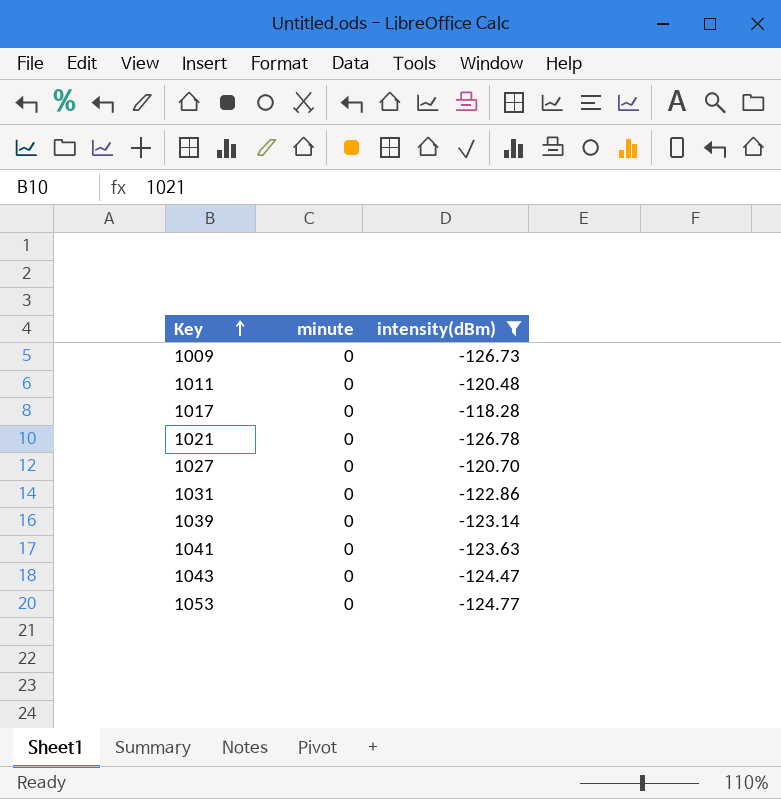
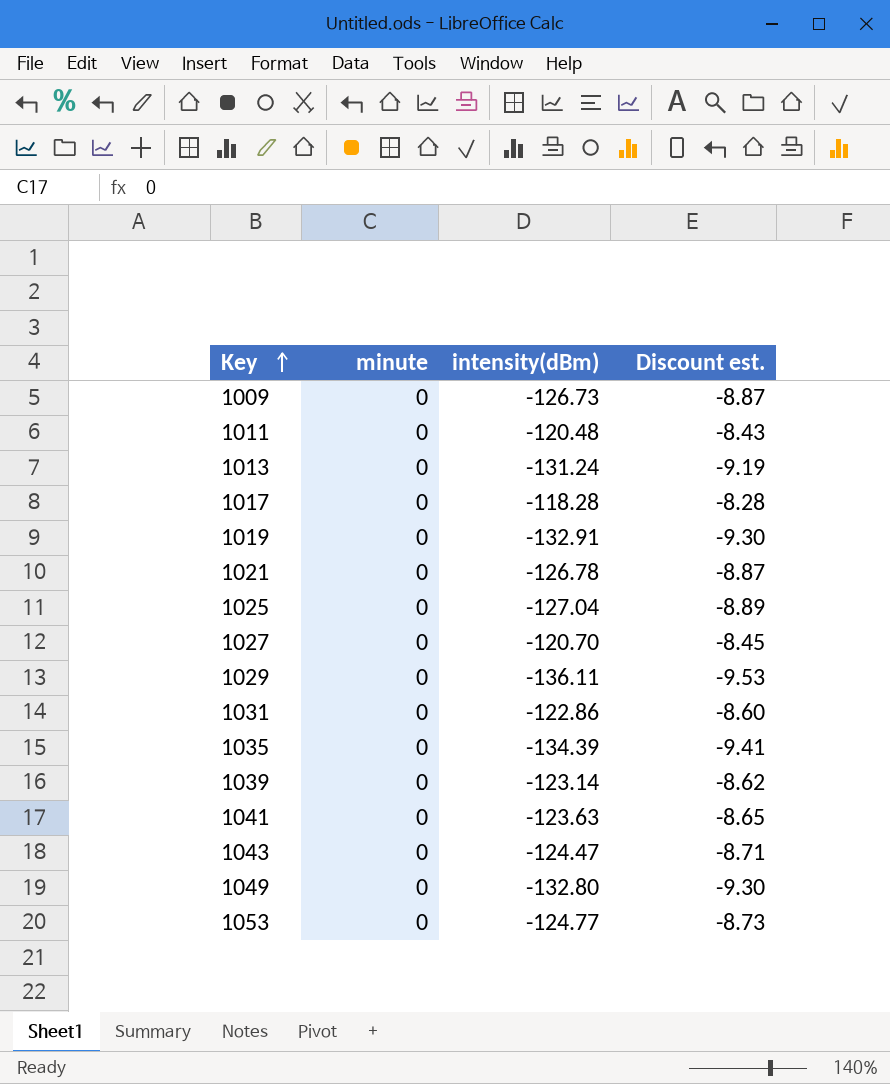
filter: intensity(dBm) >= -126.78 -> none
column Discount est. | formula: none -> [intensity(dBm)] * 0.07

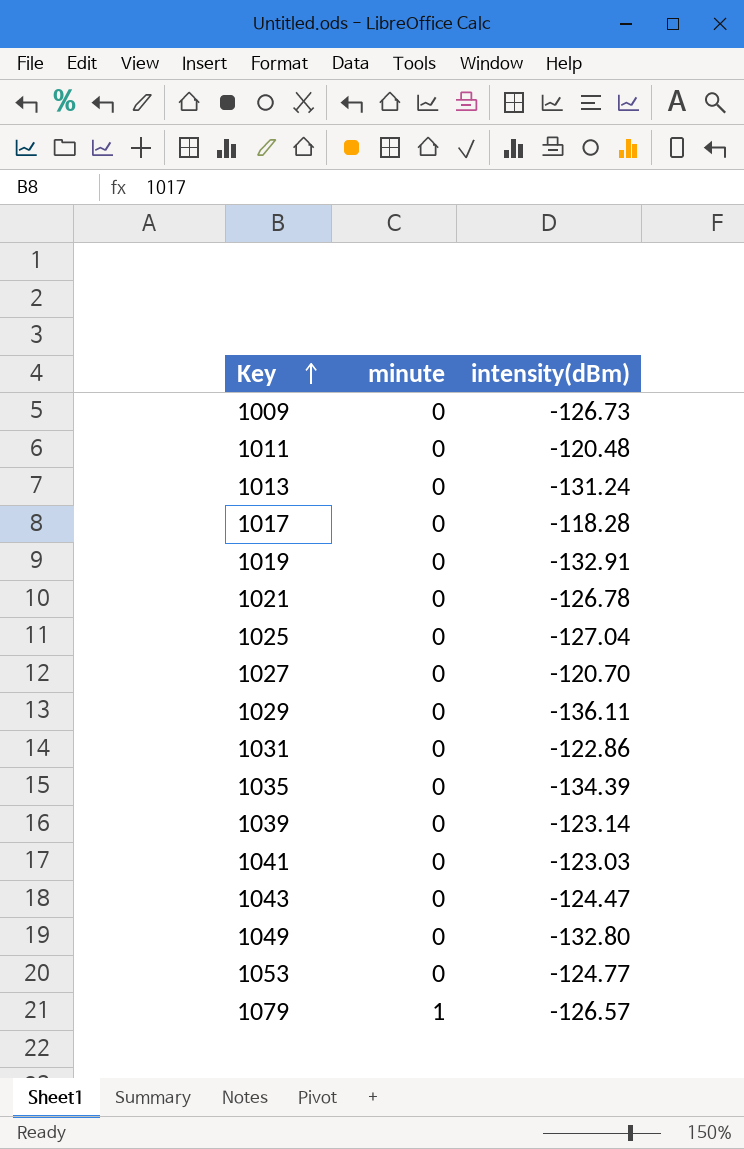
column Discount est. | formula: [intensity(dBm)] * 0.07 -> none
1041 | intensity(dBm): -123.63 -> -123.03
row 1079: none -> 1 | -126.57

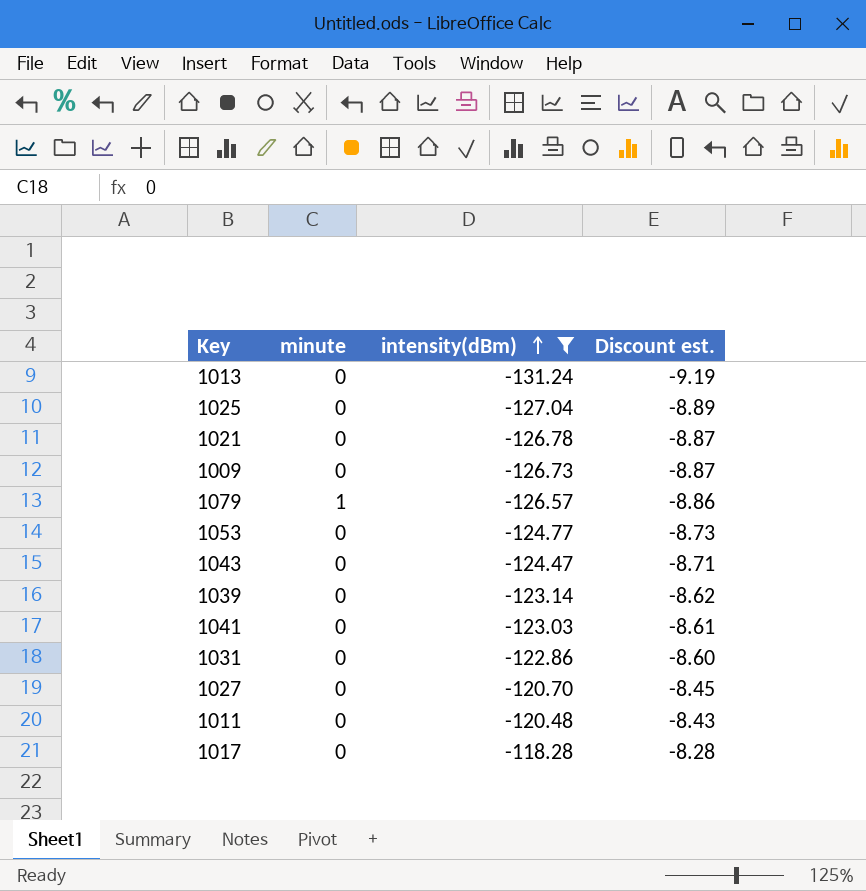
filter: none -> intensity(dBm) >= -131.24
row order: Key ascending -> intensity(dBm) ascending
column Discount est. | formula: none -> [intensity(dBm)] * 0.07

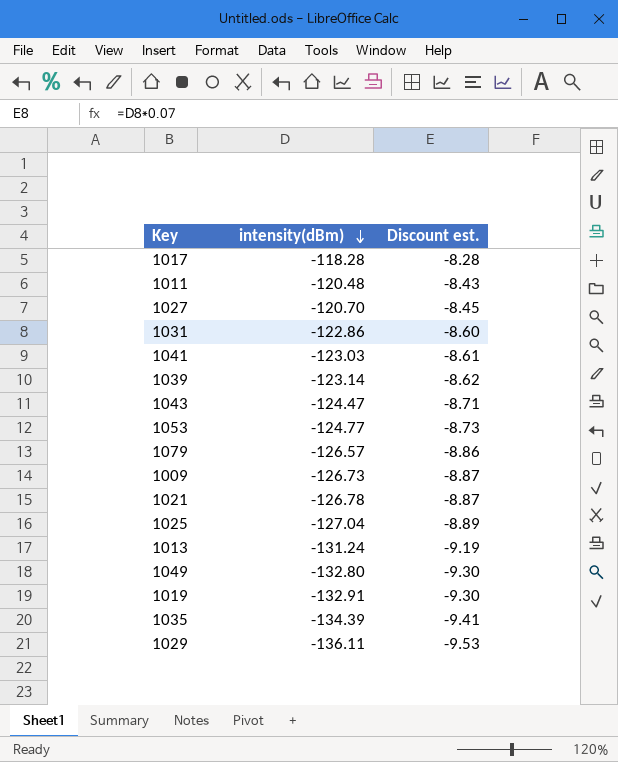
filter: intensity(dBm) >= -131.24 -> none
row order: intensity(dBm) ascending -> intensity(dBm) descending
column minute | position: 2 -> none

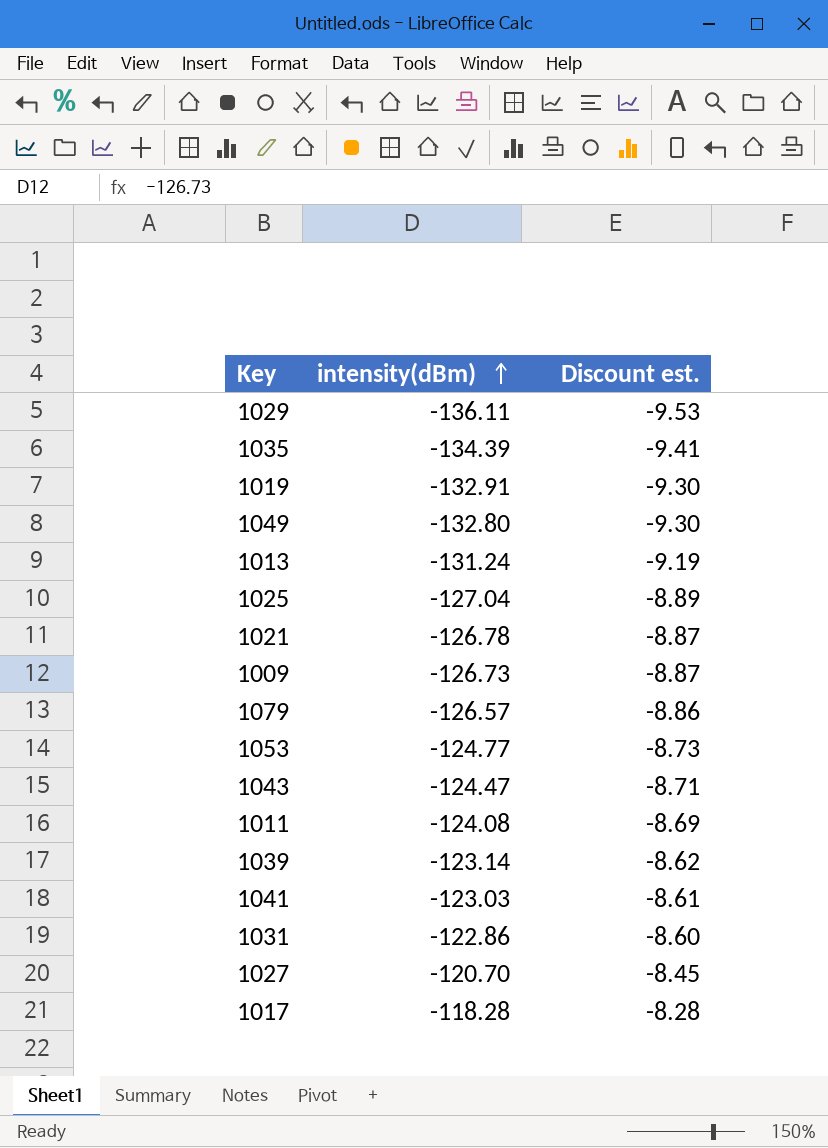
row order: intensity(dBm) descending -> intensity(dBm) ascending
1011 | intensity(dBm): -120.48 -> -124.08
1011 | Discount est.: -8.43 -> -8.69

